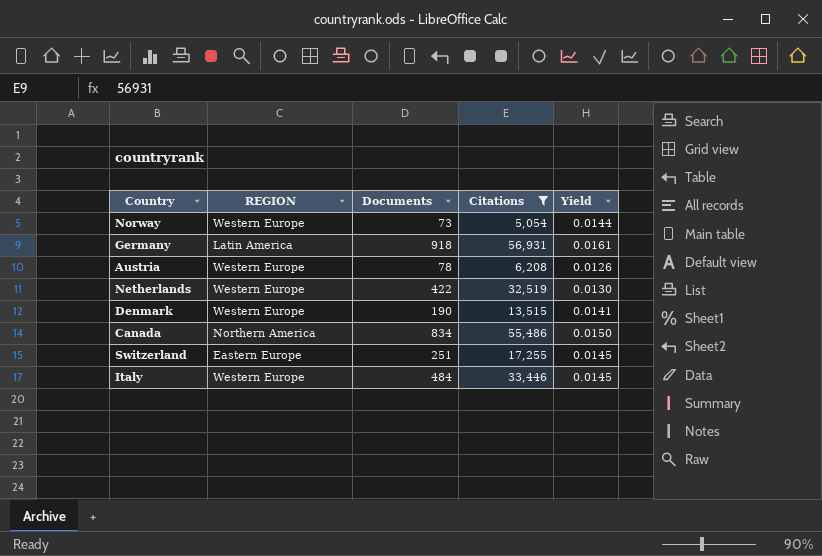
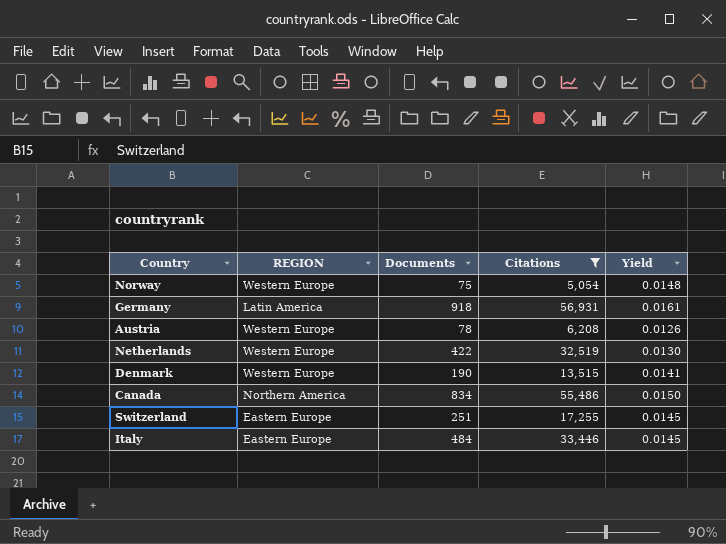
Norway | Documents: 73 -> 75
Norway | Yield: 0.0144 -> 0.0148
Italy | REGION: Western Europe -> Eastern Europe

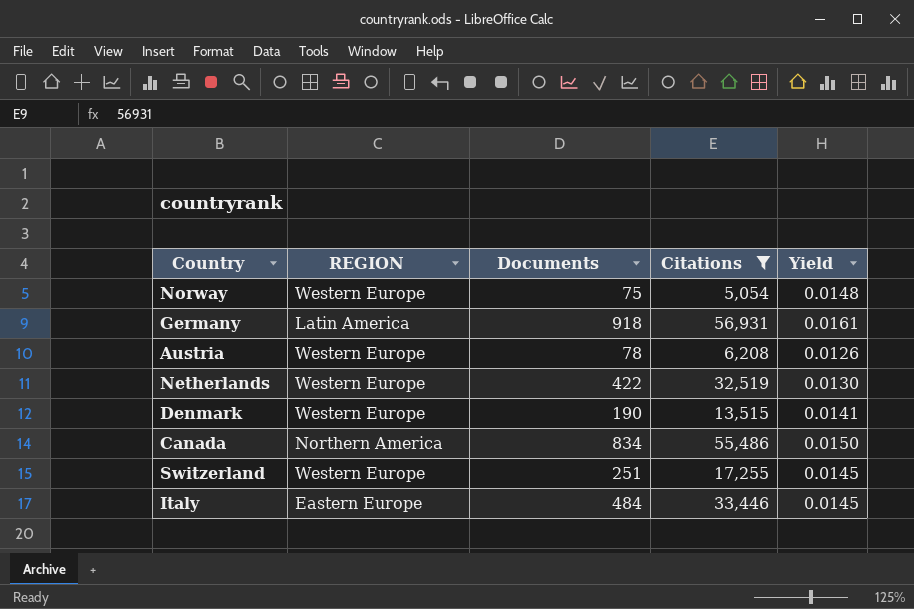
Switzerland | REGION: Eastern Europe -> Western Europe

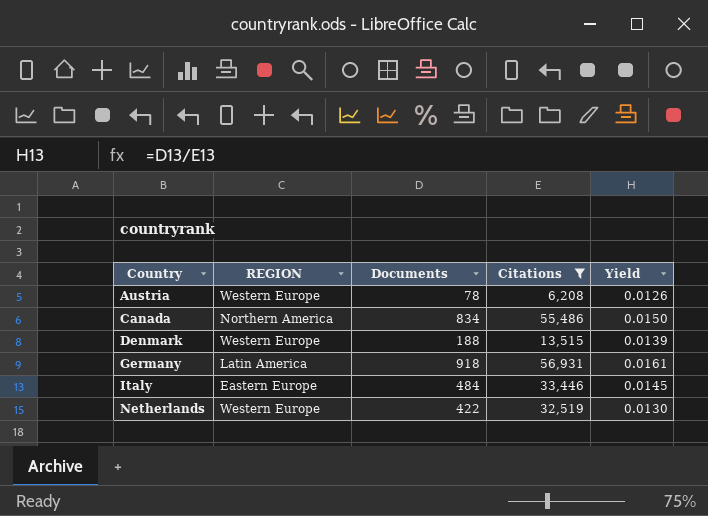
row order: none -> Country ascending
row Norway: Western Europe | 75 | 5,054 | 0.0148 -> none
row Switzerland: Western Europe | 251 | 17,255 | 0.0145 -> none
Denmark | Documents: 190 -> 188
Denmark | Yield: 0.0141 -> 0.0139

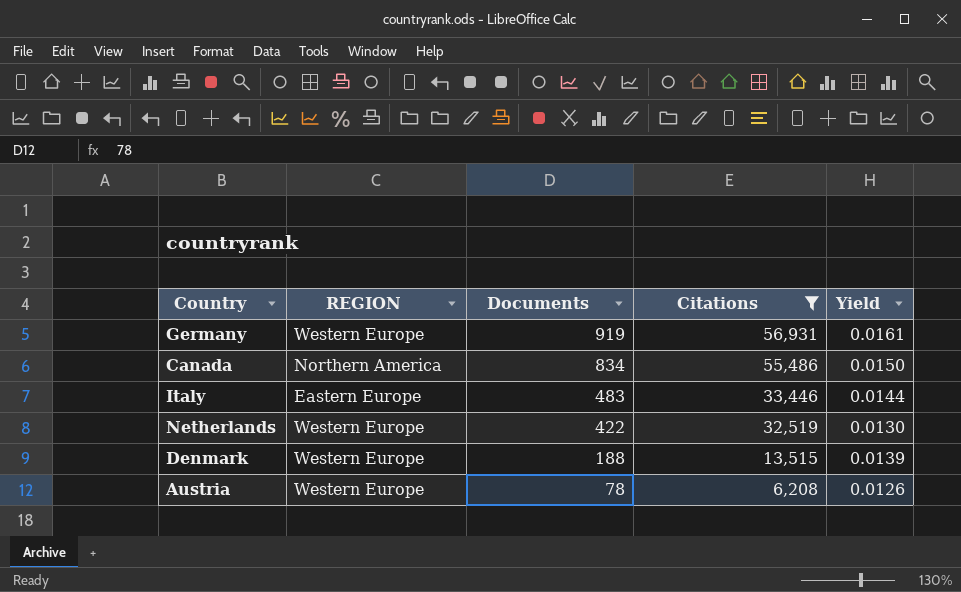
row order: Country ascending -> Documents descending
Germany | REGION: Latin America -> Western Europe
Germany | Documents: 918 -> 919
Italy | Documents: 484 -> 483
Italy | Yield: 0.0145 -> 0.0144

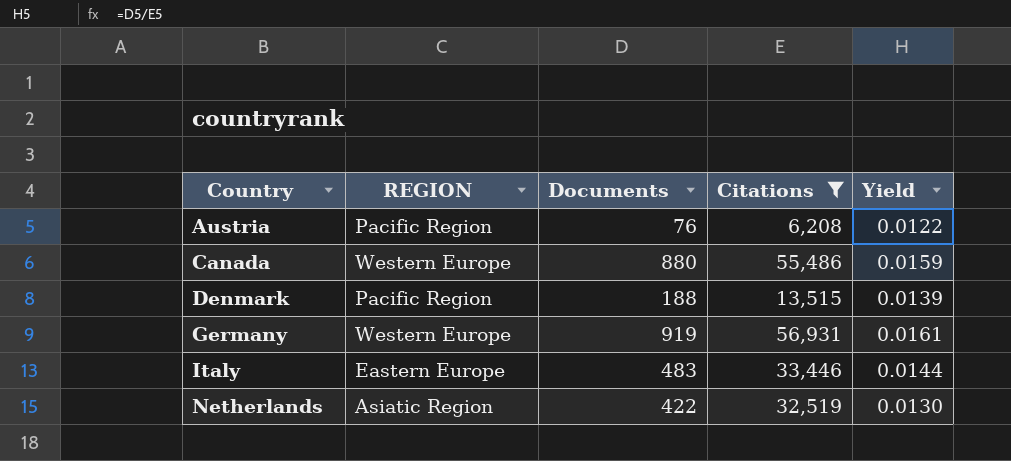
row order: Documents descending -> Country ascending
Austria | REGION: Western Europe -> Pacific Region
Austria | Documents: 78 -> 76
Austria | Yield: 0.0126 -> 0.0122
Canada | REGION: Northern America -> Western Europe
Canada | Documents: 834 -> 880
Canada | Yield: 0.0150 -> 0.0159
Denmark | REGION: Western Europe -> Pacific Region
Netherlands | REGION: Western Europe -> Asiatic Region

